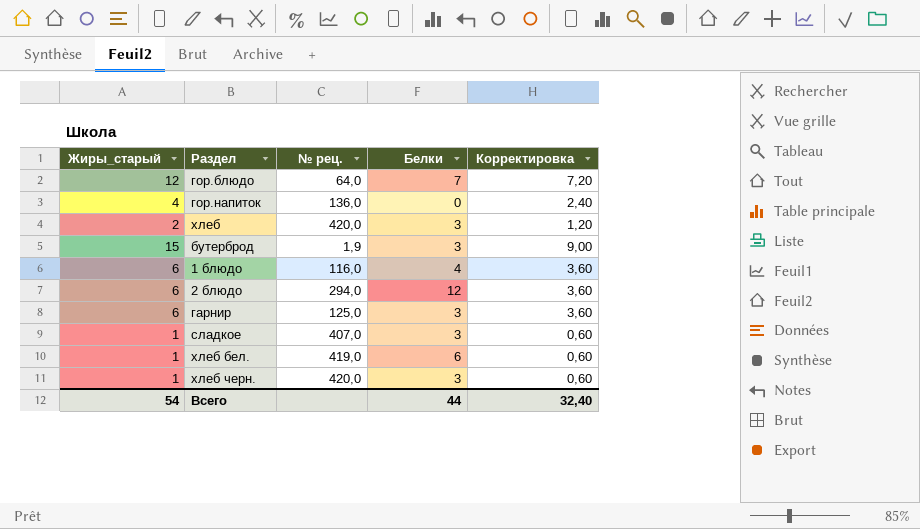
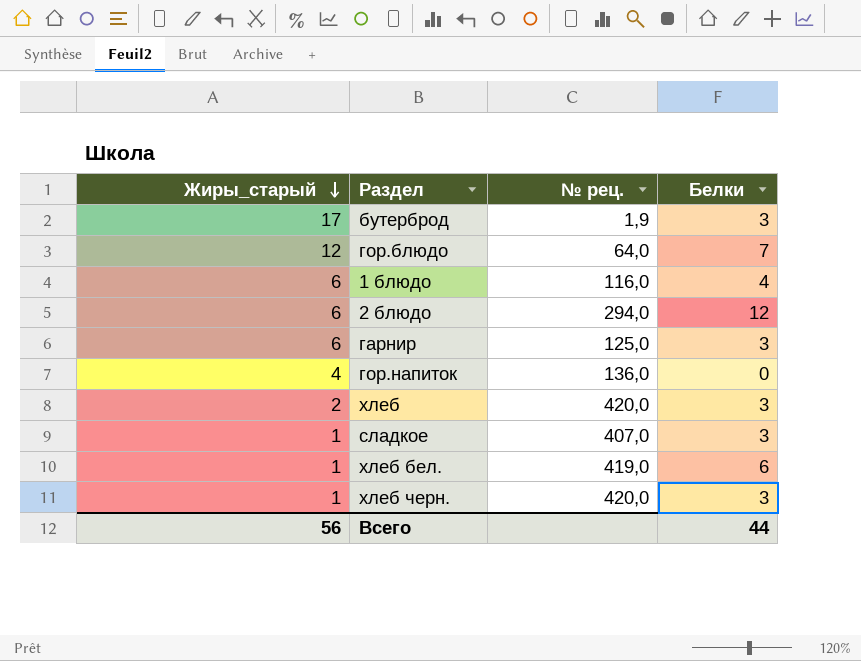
row order: none -> Жиры_старый descending
column Корректировка | formula: [Жиры_старый] * 0,6 -> none
бутерброд | Жиры_старый: 15 -> 17
Всего | Жиры_старый: 54 -> 56

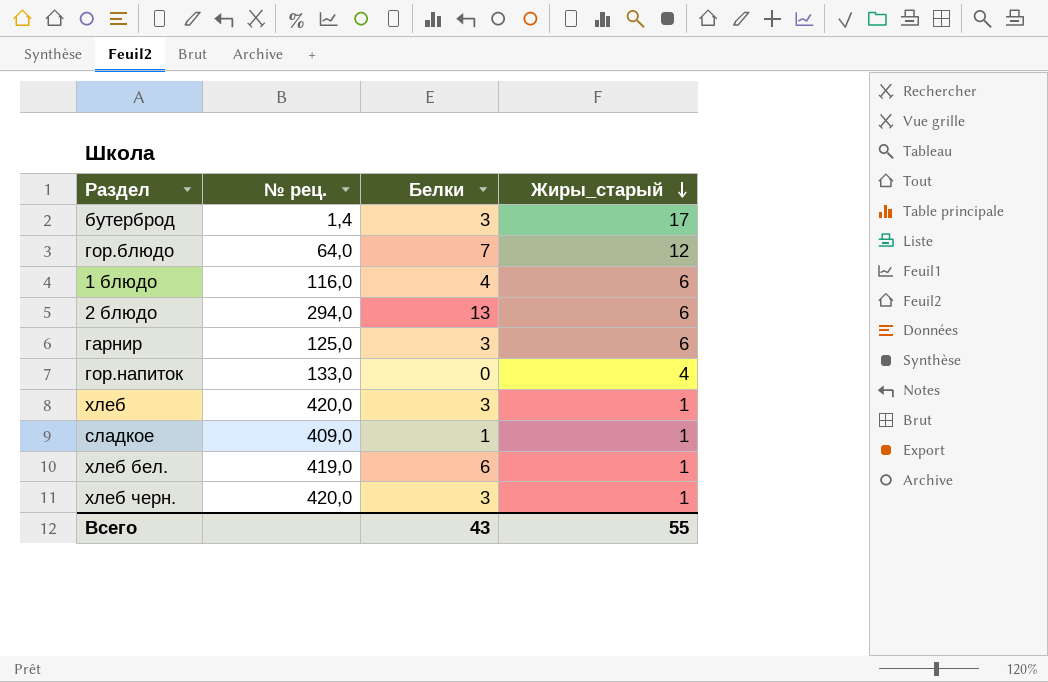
column Жиры_старый | position: 1 -> 4
бутерброд | № рец.: 1,9 -> 1,4
2 блюдо | Белки: 12 -> 13
гор.напиток | № рец.: 136,0 -> 133,0
хлеб | Жиры_старый: 2 -> 1
сладкое | № рец.: 407,0 -> 409,0
сладкое | Белки: 3 -> 1
Всего | Белки: 44 -> 43
Всего | Жиры_старый: 56 -> 55

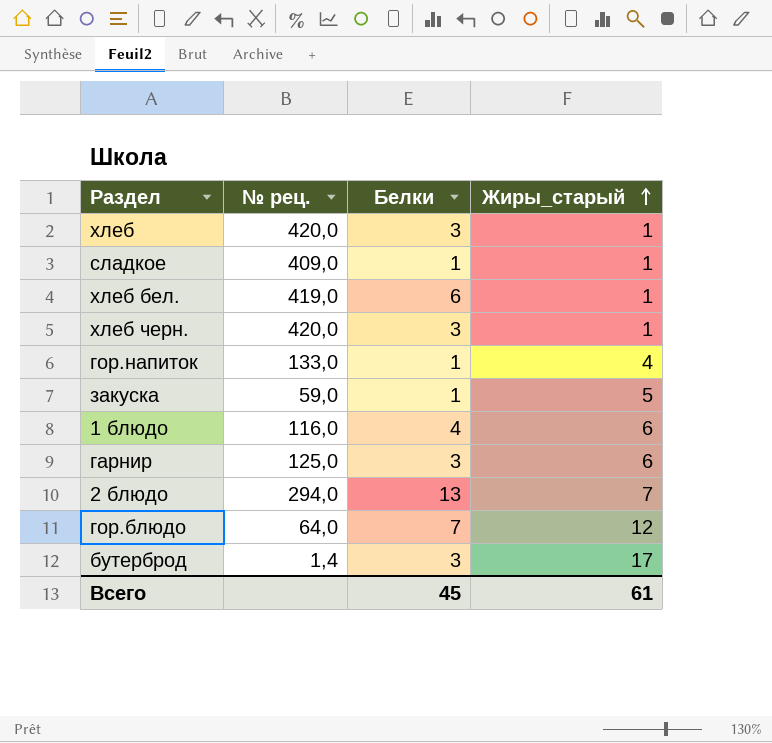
row order: Жиры_старый descending -> Жиры_старый ascending
гор.напиток | Белки: 0 -> 1
row закуска: none -> 59,0 | 1 | 5
2 блюдо | Жиры_старый: 6 -> 7
Всего | Белки: 43 -> 45
Всего | Жиры_старый: 55 -> 61

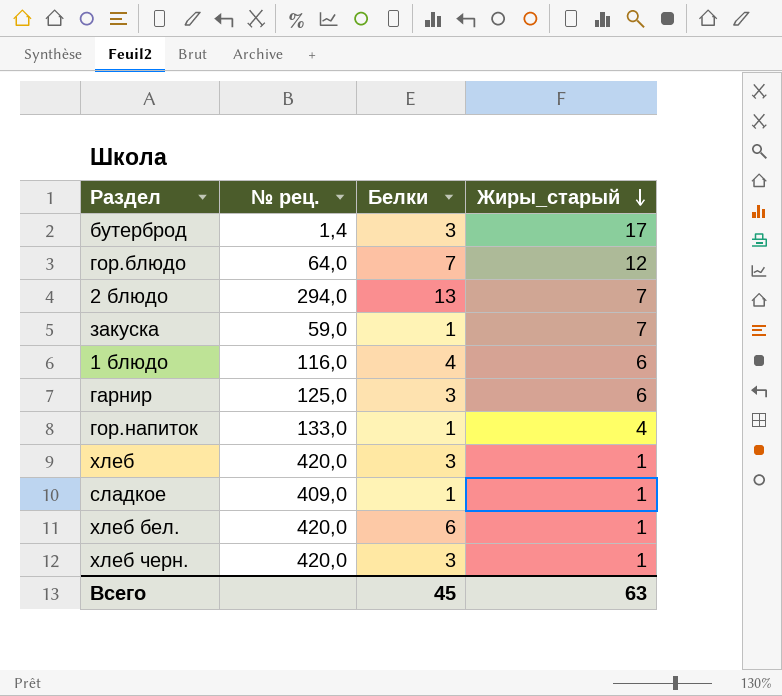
row order: Жиры_старый ascending -> Жиры_старый descending
закуска | Жиры_старый: 5 -> 7
хлеб бел. | № рец.: 419,0 -> 420,0
Всего | Жиры_старый: 61 -> 63

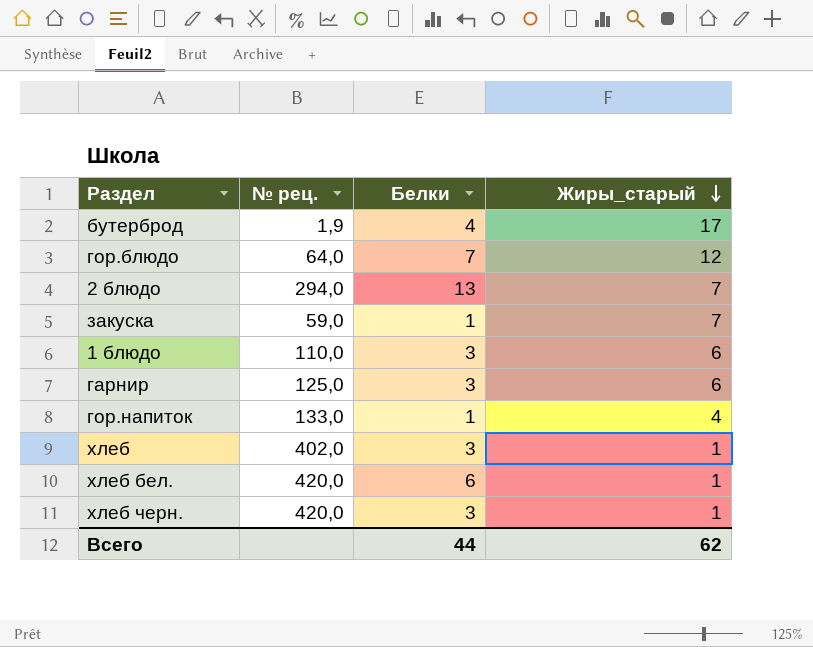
row сладкое: 409,0 | 1 | 1 -> none
бутерброд | № рец.: 1,4 -> 1,9
бутерброд | Белки: 3 -> 4
1 блюдо | № рец.: 116,0 -> 110,0
1 блюдо | Белки: 4 -> 3
хлеб | № рец.: 420,0 -> 402,0
Всего | Белки: 45 -> 44
Всего | Жиры_старый: 63 -> 62

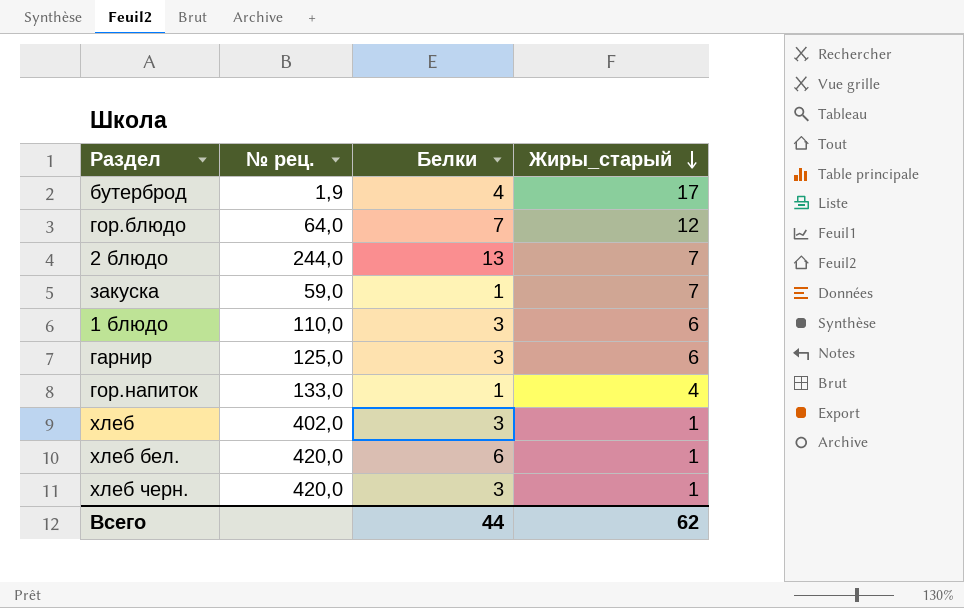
2 блюдо | № рец.: 294,0 -> 244,0

